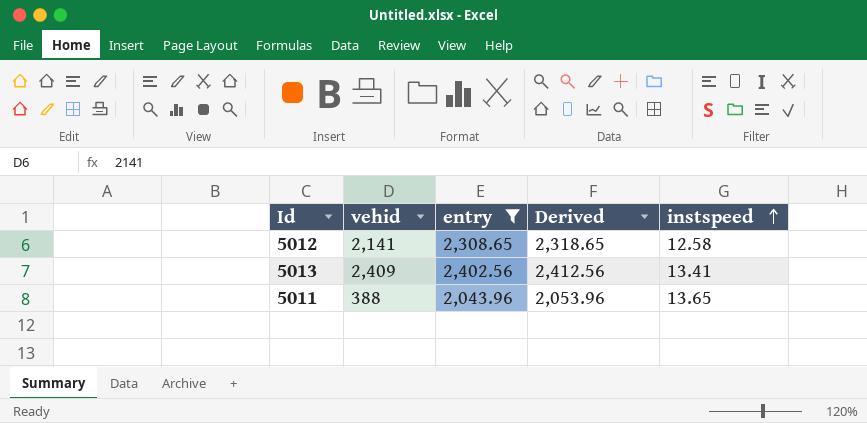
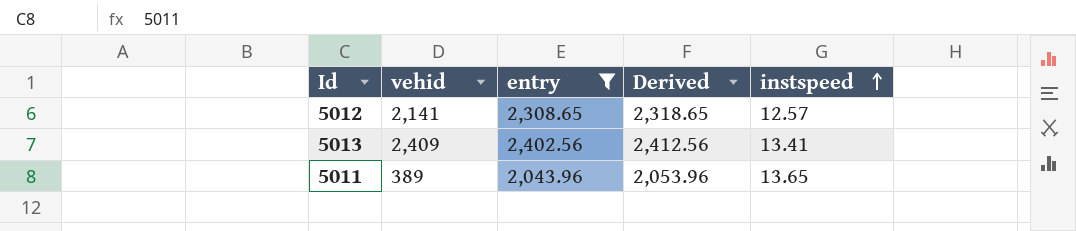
5012 | instspeed: 12.58 -> 12.57
5011 | vehid: 388 -> 389

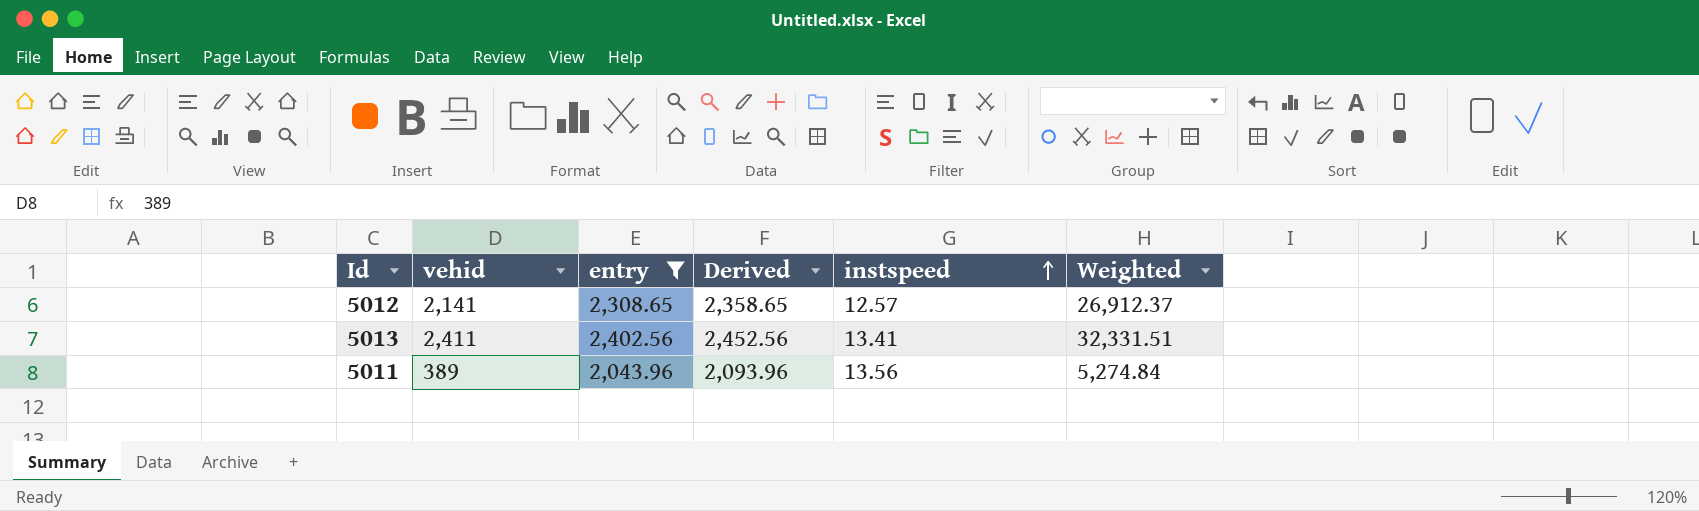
column Derived | formula: [entry] + 10 -> [entry] + 50
column Weighted | formula: none -> [vehid] * [instspeed]
5013 | vehid: 2,409 -> 2,411
5011 | instspeed: 13.65 -> 13.56

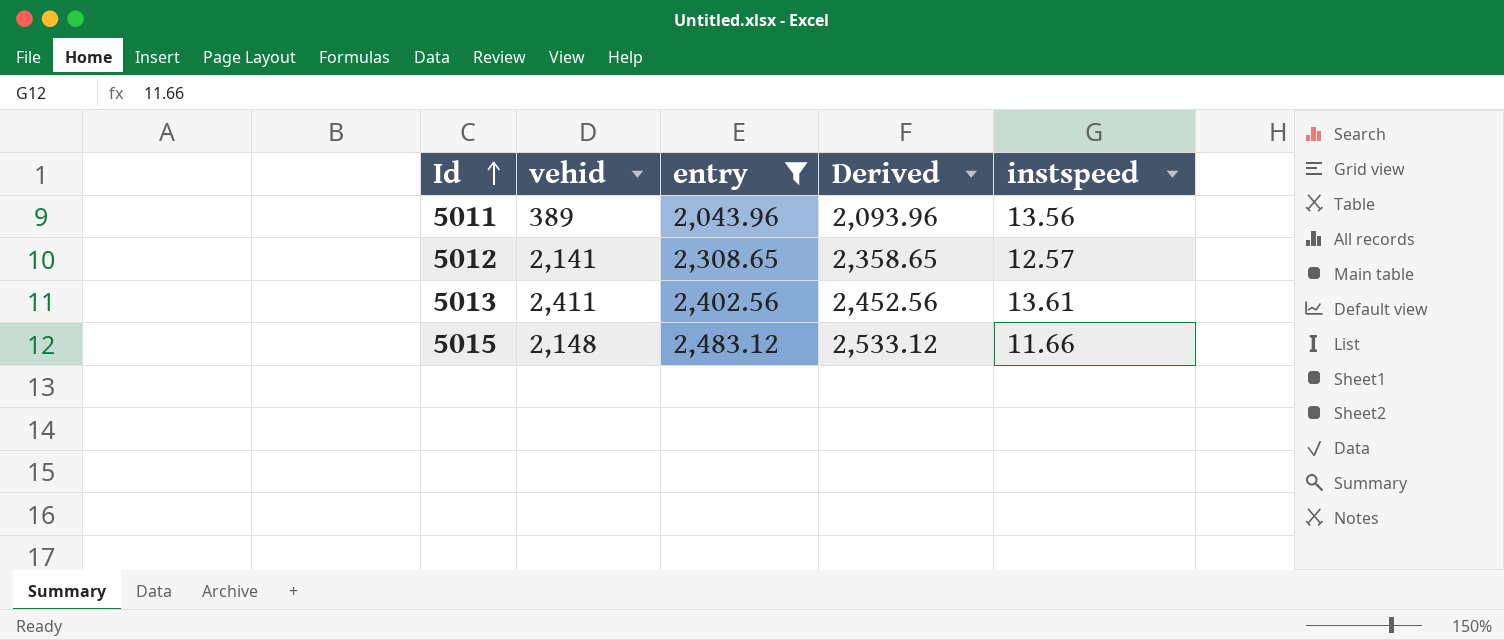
row order: instspeed ascending -> Id ascending
column Weighted | formula: [vehid] * [instspeed] -> none
5013 | instspeed: 13.41 -> 13.61
row 5015: none -> 2,148 | 2,483.12 | 2,533.12 | 11.66

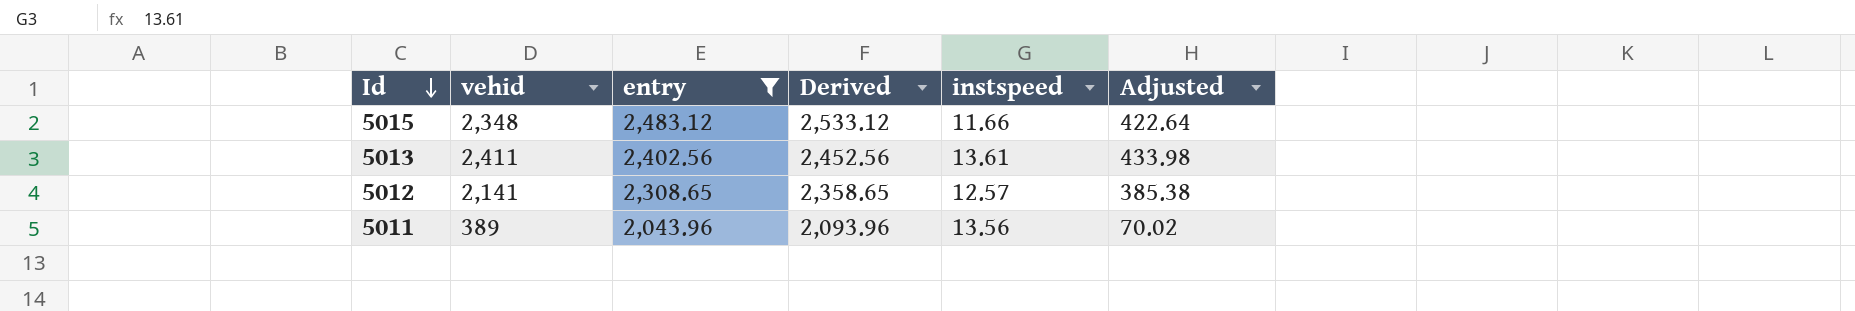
row order: Id ascending -> Id descending
column Adjusted | formula: none -> [vehid] * 0.18
5015 | vehid: 2,148 -> 2,348

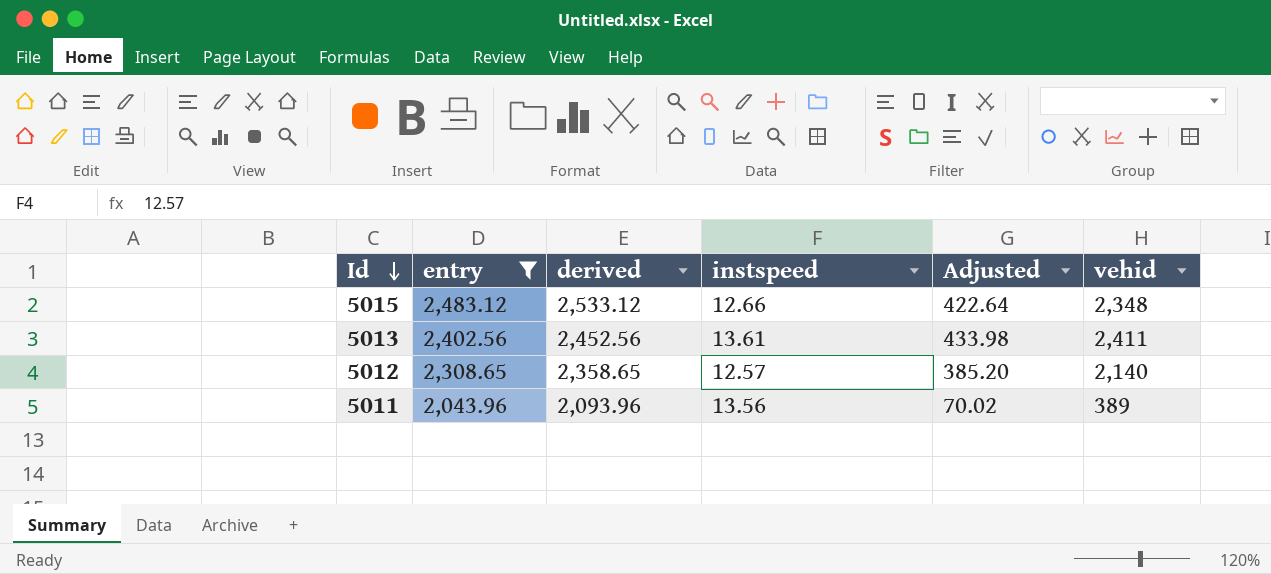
column name: Derived -> derived
column vehid | position: 2 -> 6
5015 | instspeed: 11.66 -> 12.66
5012 | Adjusted: 385.38 -> 385.20
5012 | vehid: 2,141 -> 2,140

